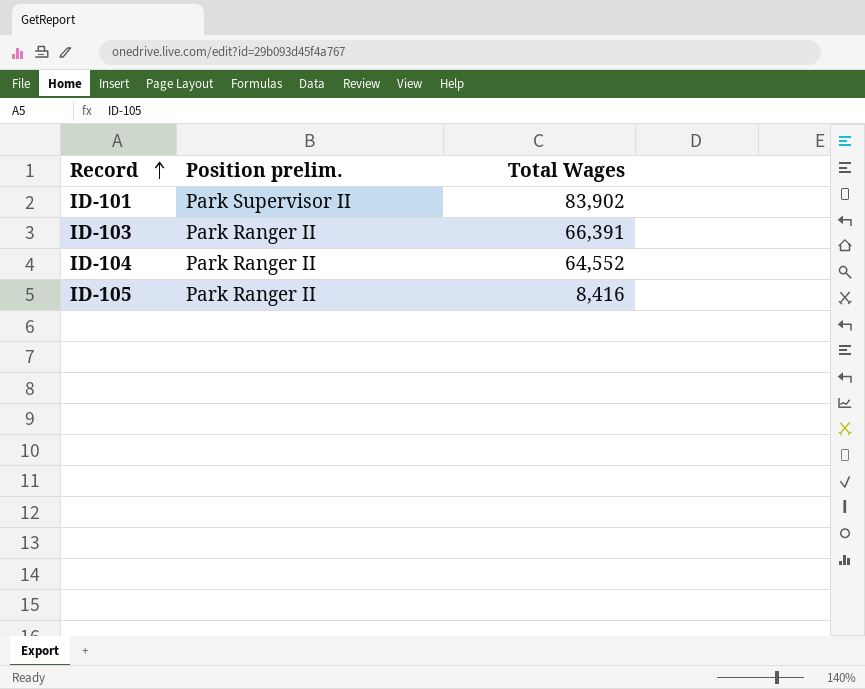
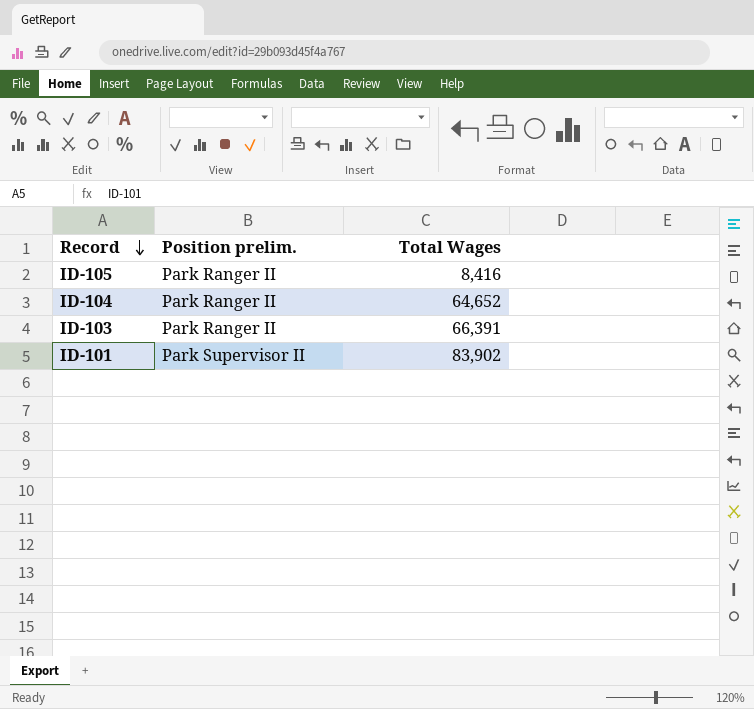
row order: Record ascending -> Record descending
ID-104 | Total Wages: 64,552 -> 64,652

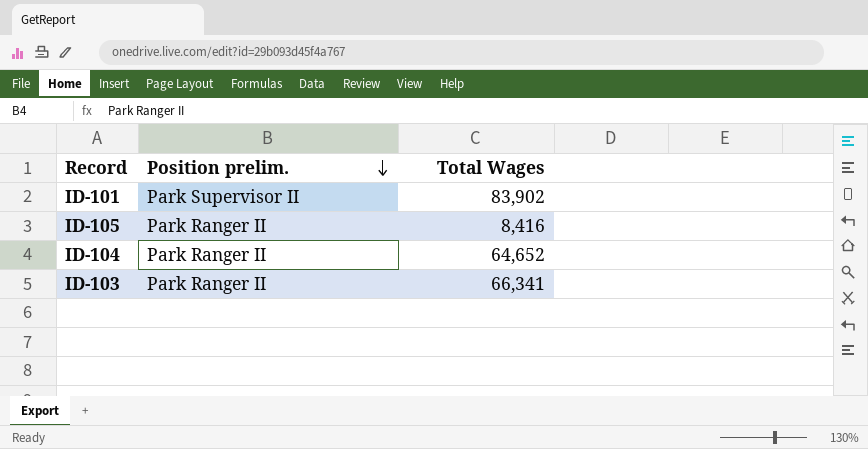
row order: Record descending -> Position prelim. descending
ID-103 | Total Wages: 66,391 -> 66,341

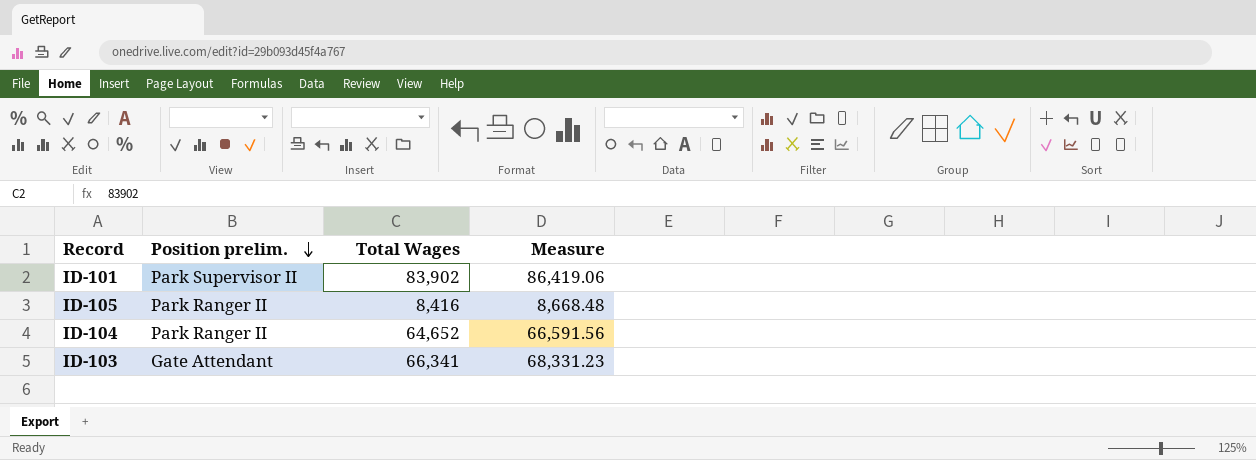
column Measure | formula: none -> [Total Wages] * 1.03
ID-103 | Position prelim.: Park Ranger II -> Gate Attendant

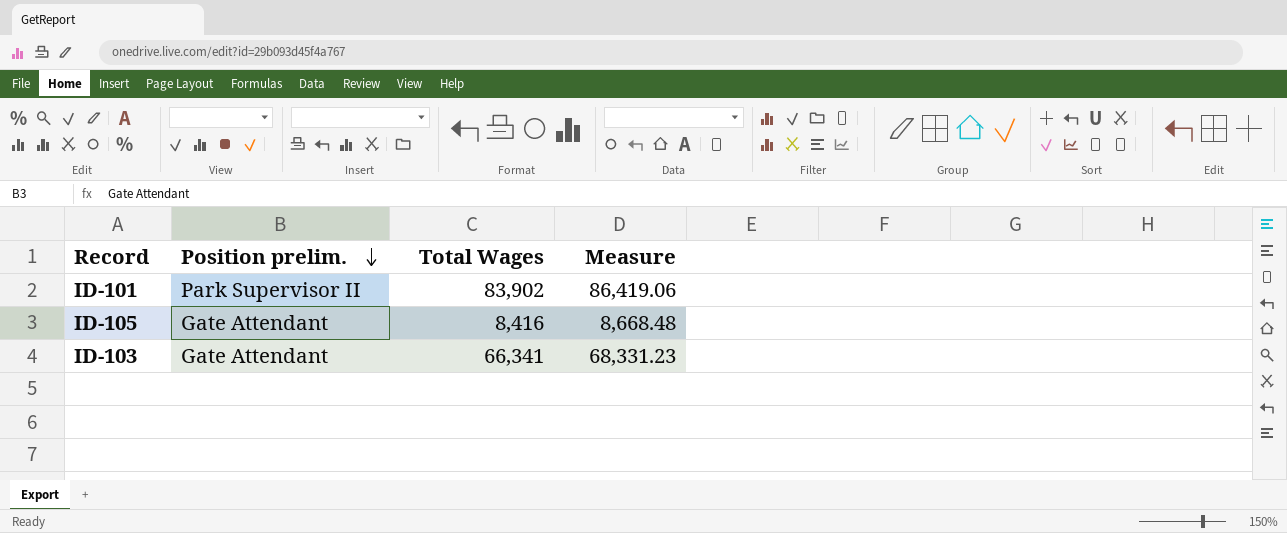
row ID-104: Park Ranger II | 64,652 | 66,591.56 -> none
ID-105 | Position prelim.: Park Ranger II -> Gate Attendant

